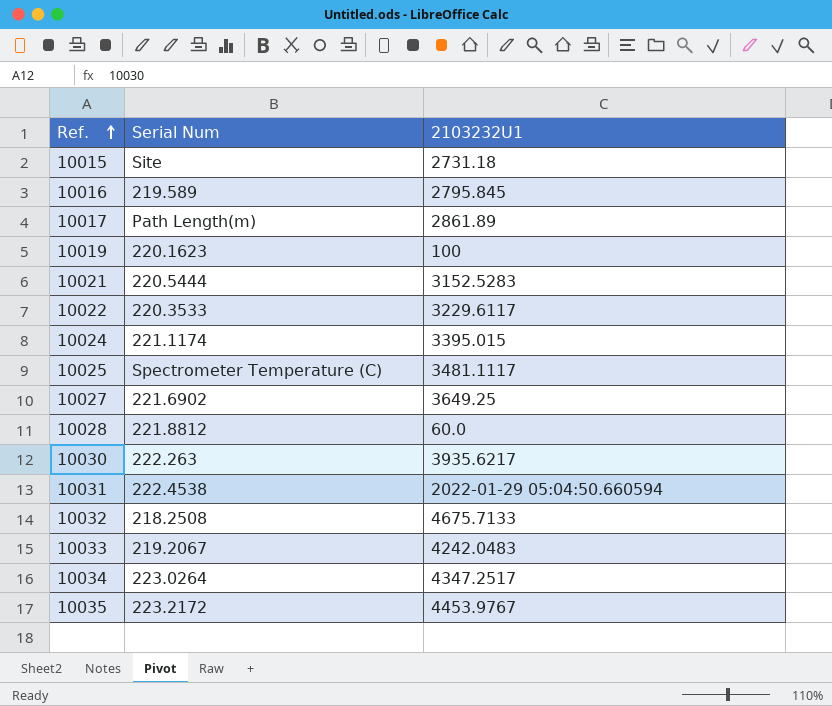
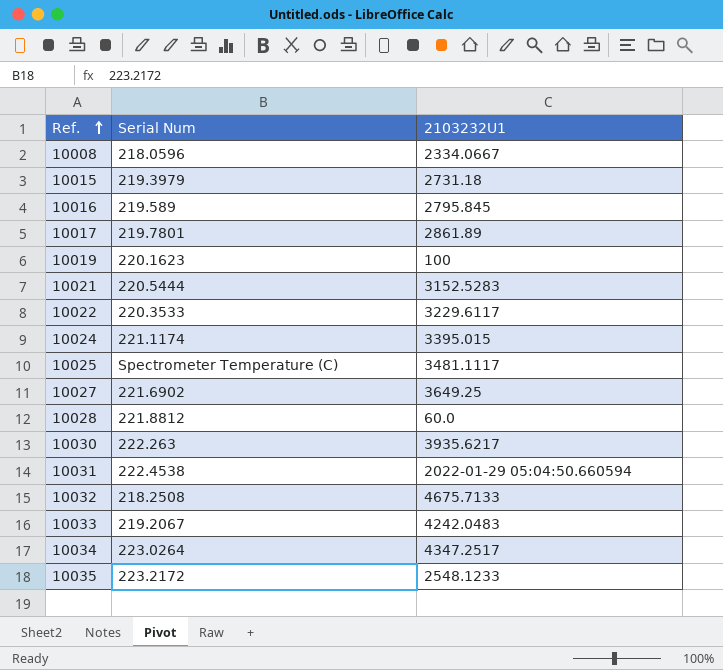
row 10008: none -> 218.0596 | 2334.0667
10015 | Serial Num: Site -> 219.3979
10017 | Serial Num: Path Length(m) -> 219.7801
10035 | 2103232U1: 4453.9767 -> 2548.1233

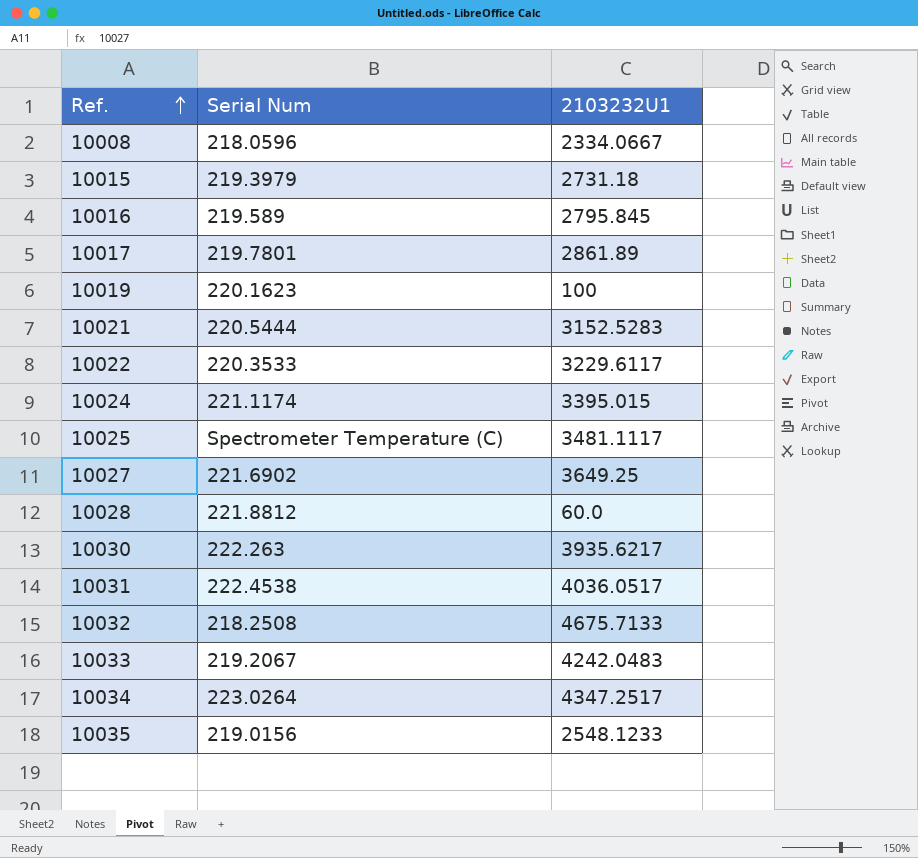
10031 | 2103232U1: 2022-01-29 05:04:50.660594 -> 4036.0517
10035 | Serial Num: 223.2172 -> 219.0156

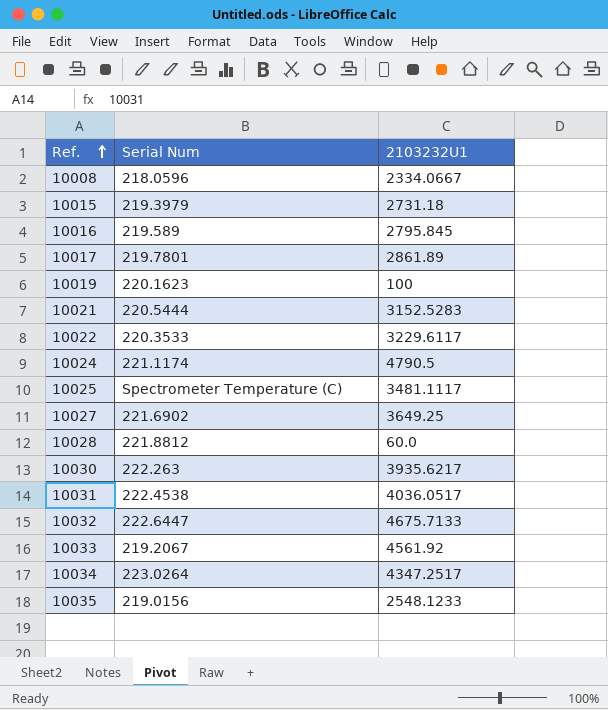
10024 | 2103232U1: 3395.015 -> 4790.5
10032 | Serial Num: 218.2508 -> 222.6447
10033 | 2103232U1: 4242.0483 -> 4561.92

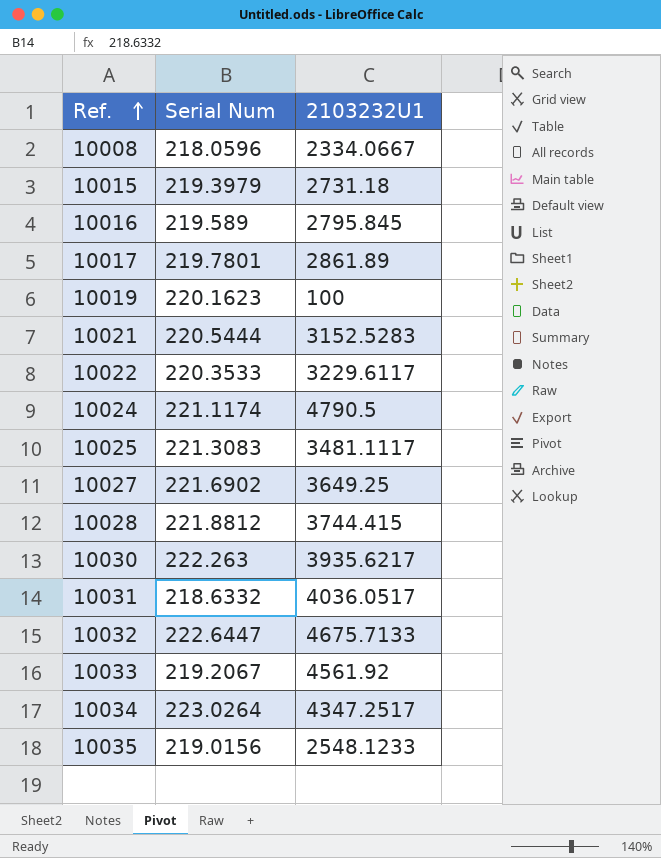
10025 | Serial Num: Spectrometer Temperature (C) -> 221.3083
10028 | 2103232U1: 60.0 -> 3744.415
10031 | Serial Num: 222.4538 -> 218.6332

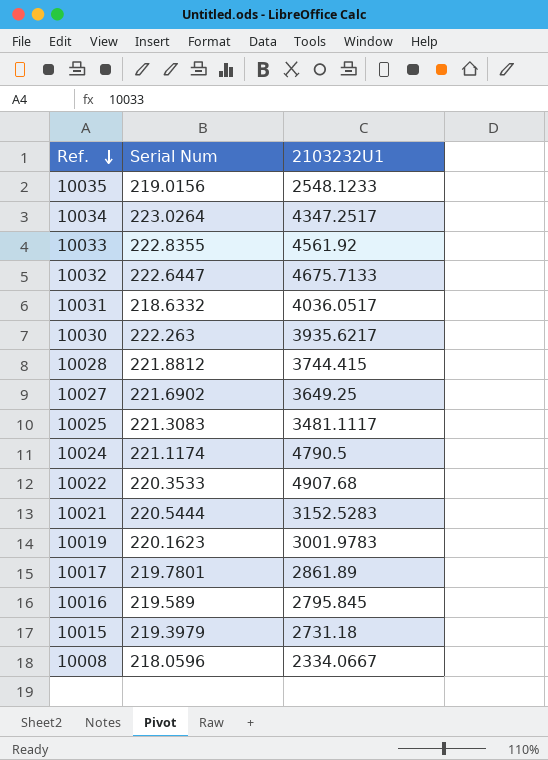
row order: Ref. ascending -> Ref. descending
10033 | Serial Num: 219.2067 -> 222.8355
10022 | 2103232U1: 3229.6117 -> 4907.68
10019 | 2103232U1: 100 -> 3001.9783

